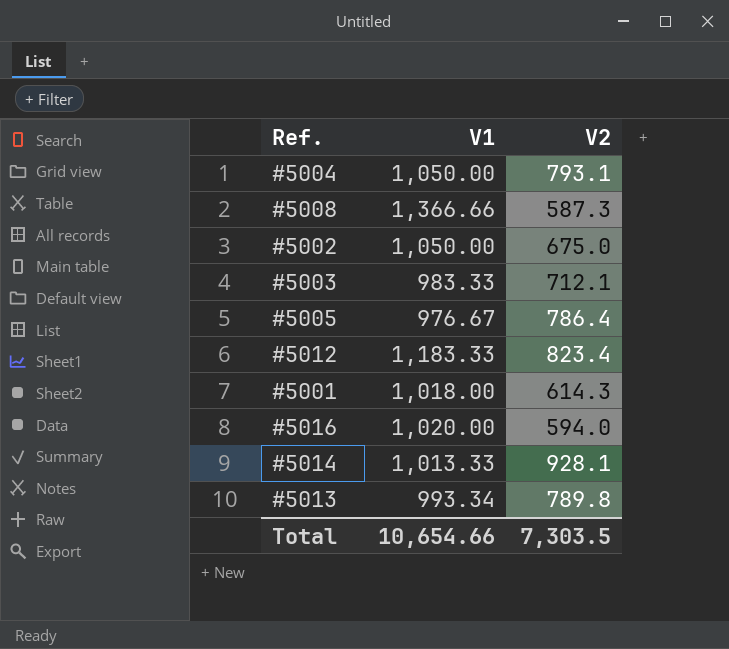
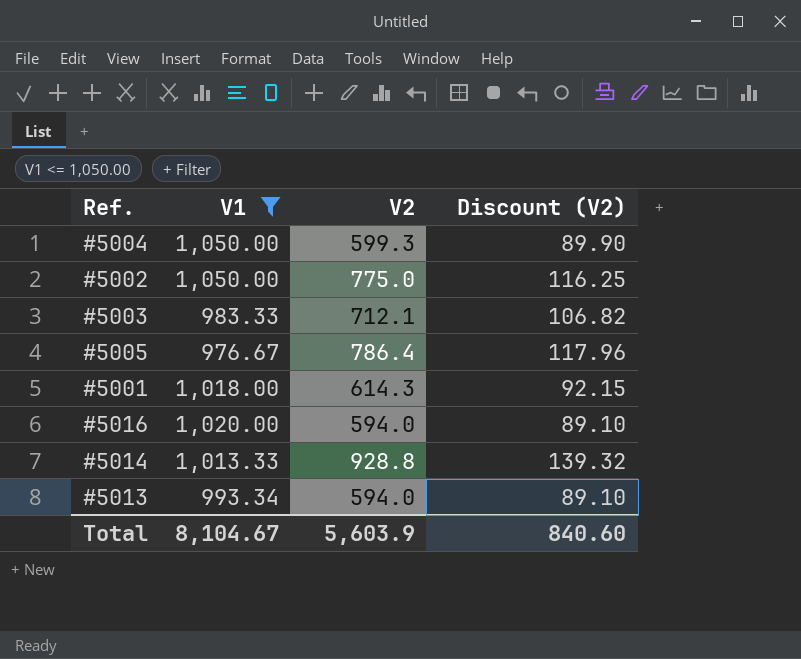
filter: none -> V1 <= 1,050.00
column Discount (V2) | formula: none -> [V2] * 0.15
#5004 | V2: 793.1 -> 599.3
#5002 | V2: 675.0 -> 775.0
#5014 | V2: 928.1 -> 928.8
#5013 | V2: 789.8 -> 594.0
Total | V1: 10,654.66 -> 8,104.67
Total | V2: 7,303.5 -> 5,603.9

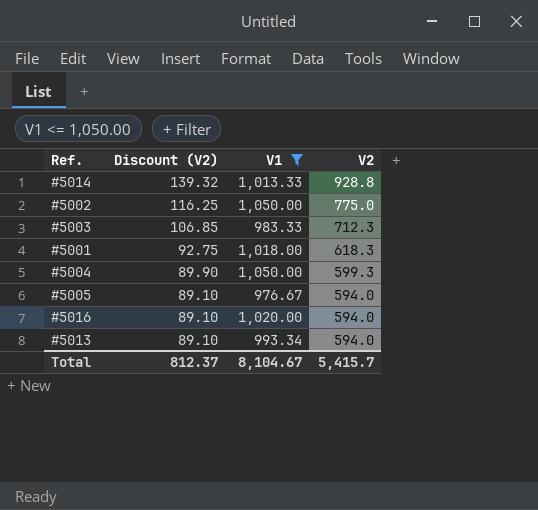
row order: none -> Discount (V2) descending
column Discount (V2) | position: 4 -> 2
#5003 | Discount (V2): 106.82 -> 106.85
#5003 | V2: 712.1 -> 712.3
#5001 | Discount (V2): 92.15 -> 92.75
#5001 | V2: 614.3 -> 618.3
#5005 | Discount (V2): 117.96 -> 89.10
#5005 | V2: 786.4 -> 594.0
Total | Discount (V2): 840.60 -> 812.37
Total | V2: 5,603.9 -> 5,415.7

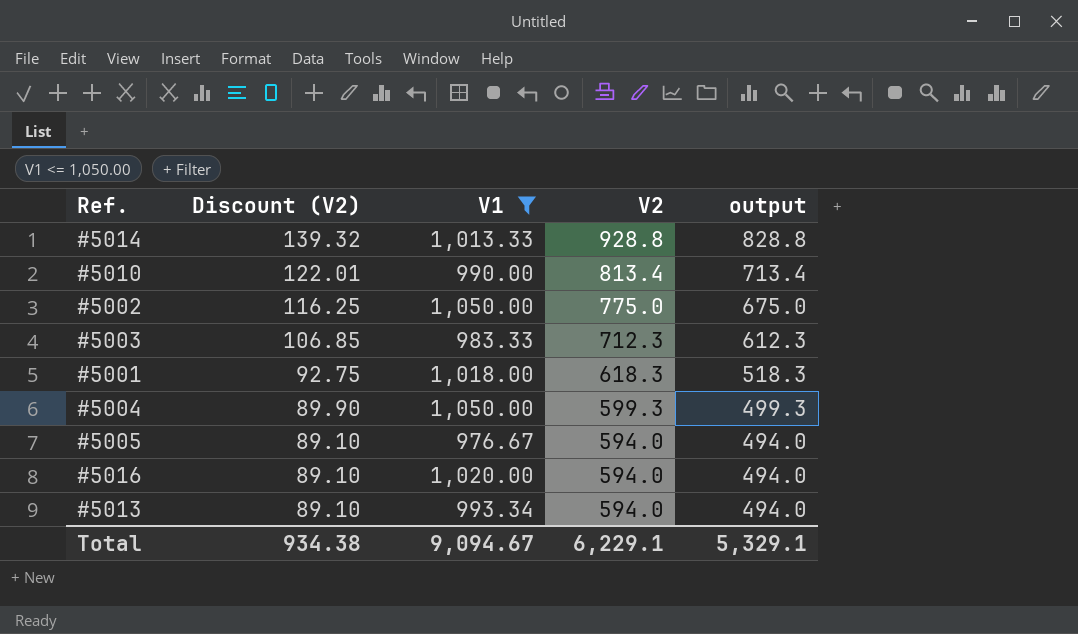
column output | formula: none -> [V2] - 100
row #5010: none -> 122.01 | 990.00 | 813.4 | 713.4
Total | Discount (V2): 812.37 -> 934.38
Total | V1: 8,104.67 -> 9,094.67
Total | V2: 5,415.7 -> 6,229.1

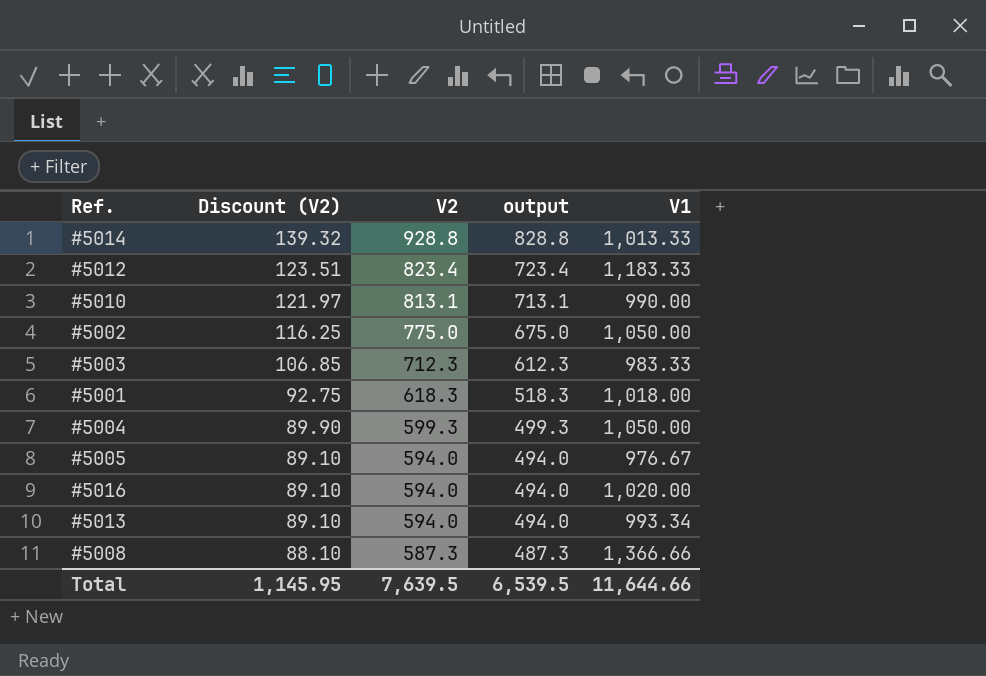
filter: V1 <= 1,050.00 -> none
column V1 | position: 3 -> 5
#5010 | Discount (V2): 122.01 -> 121.97
#5010 | V2: 813.4 -> 813.1
#5010 | output: 713.4 -> 713.1
Total | Discount (V2): 934.38 -> 1,145.95
Total | V2: 6,229.1 -> 7,639.5
Total | output: 5,329.1 -> 6,539.5
Total | V1: 9,094.67 -> 11,644.66

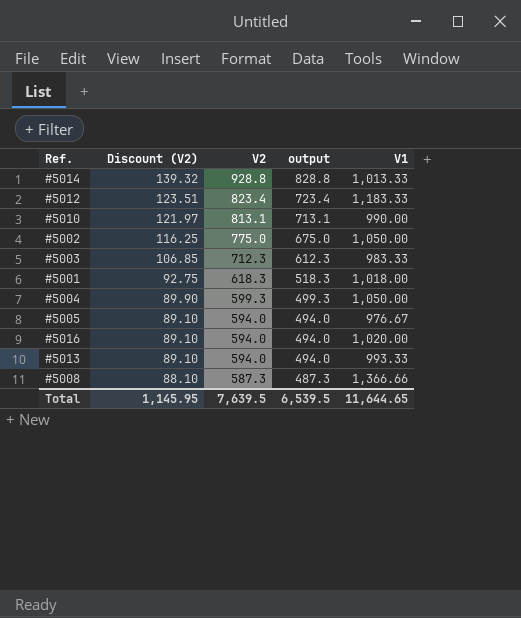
#5013 | V1: 993.34 -> 993.33
Total | V1: 11,644.66 -> 11,644.65

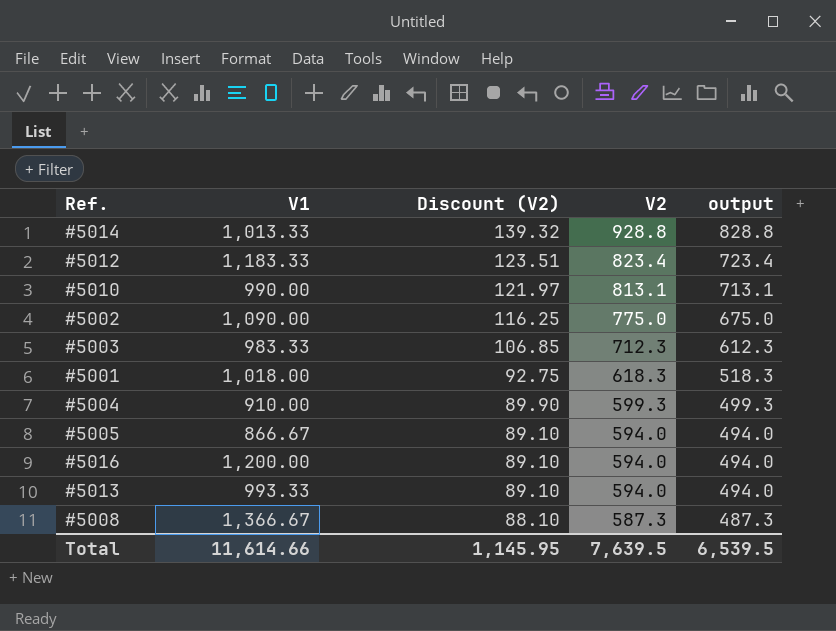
column V1 | position: 5 -> 2
#5002 | V1: 1,050.00 -> 1,090.00
#5004 | V1: 1,050.00 -> 910.00
#5005 | V1: 976.67 -> 866.67
#5016 | V1: 1,020.00 -> 1,200.00
#5008 | V1: 1,366.66 -> 1,366.67
Total | V1: 11,644.65 -> 11,614.66

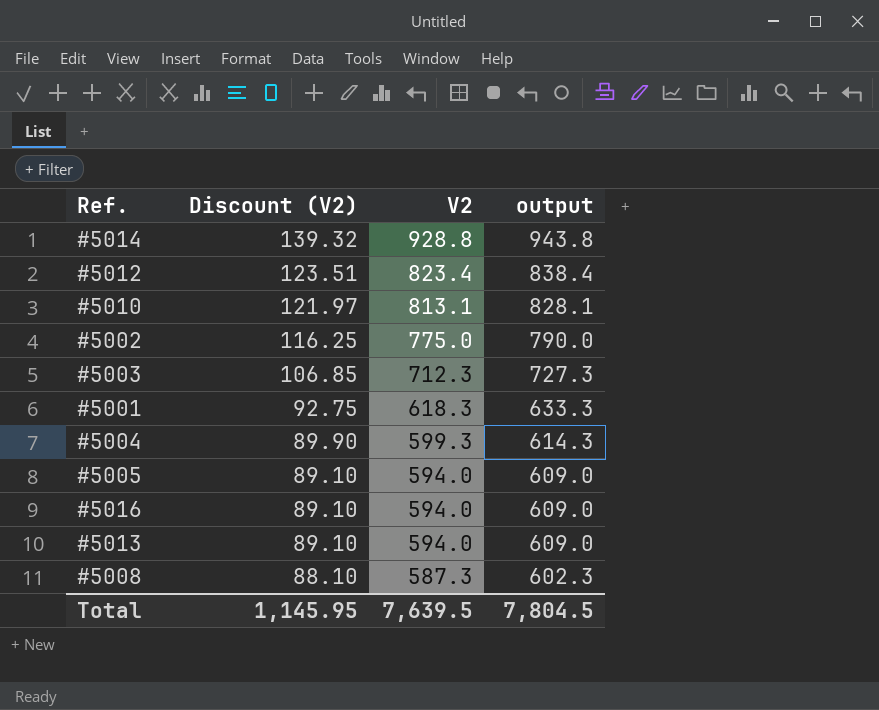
column V1 | position: 2 -> none
column output | formula: [V2] - 100 -> [V2] + 15
Total | output: 6,539.5 -> 7,804.5

